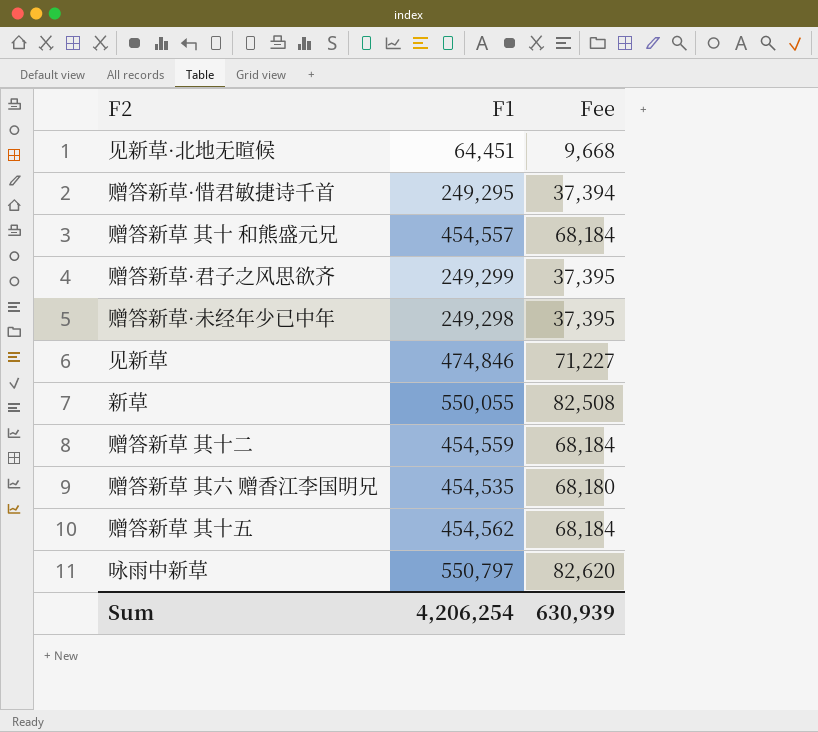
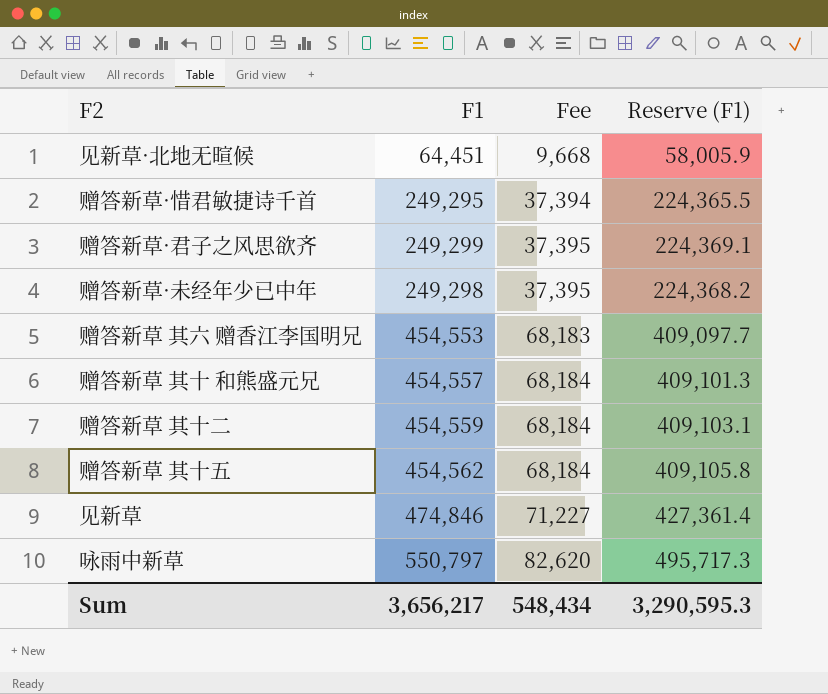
row order: none -> Fee ascending
column Reserve (F1) | formula: none -> [F1] * 0.9
row 新草: 550,055 | 82,508 -> none
赠答新草 其六 赠香江李国明兄 | F1: 454,535 -> 454,553
赠答新草 其六 赠香江李国明兄 | Fee: 68,180 -> 68,183
Sum | F1: 4,206,254 -> 3,656,217
Sum | Fee: 630,939 -> 548,434

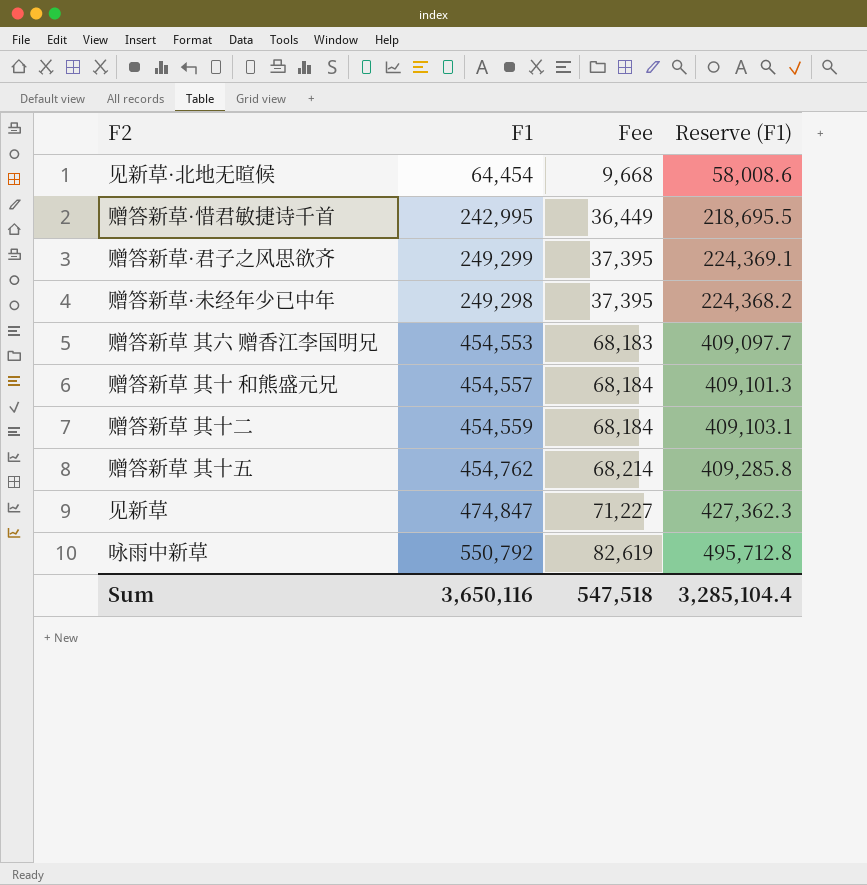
见新草·北地无暄候 | F1: 64,451 -> 64,454
见新草·北地无暄候 | Reserve (F1): 58,005.9 -> 58,008.6
赠答新草·惜君敏捷诗千首 | F1: 249,295 -> 242,995
赠答新草·惜君敏捷诗千首 | Fee: 37,394 -> 36,449
赠答新草·惜君敏捷诗千首 | Reserve (F1): 224,365.5 -> 218,695.5
赠答新草 其十五 | F1: 454,562 -> 454,762
赠答新草 其十五 | Fee: 68,184 -> 68,214
赠答新草 其十五 | Reserve (F1): 409,105.8 -> 409,285.8
见新草 | F1: 474,846 -> 474,847
见新草 | Reserve (F1): 427,361.4 -> 427,362.3
咏雨中新草 | F1: 550,797 -> 550,792
咏雨中新草 | Fee: 82,620 -> 82,619
咏雨中新草 | Reserve (F1): 495,717.3 -> 495,712.8
Sum | F1: 3,656,217 -> 3,650,116
Sum | Fee: 548,434 -> 547,518
Sum | Reserve (F1): 3,290,595.3 -> 3,285,104.4

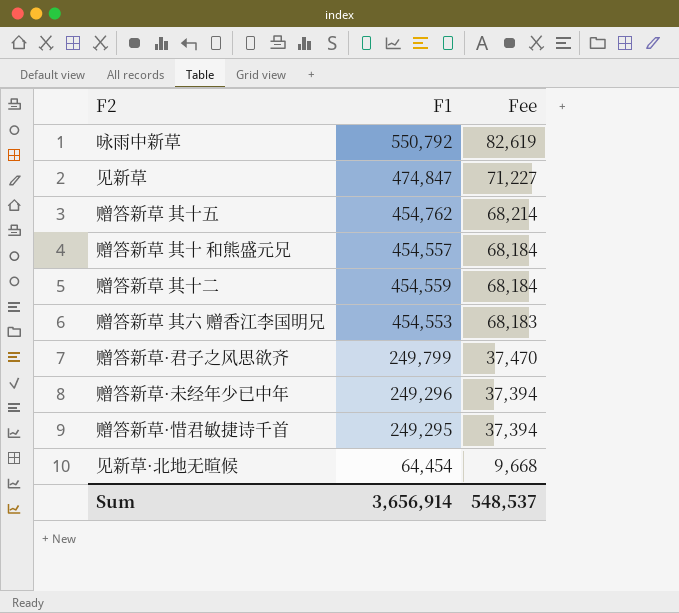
row order: Fee ascending -> Fee descending
column Reserve (F1) | formula: [F1] * 0.9 -> none
赠答新草·君子之风思欲齐 | F1: 249,299 -> 249,799
赠答新草·君子之风思欲齐 | Fee: 37,395 -> 37,470
赠答新草·未经年少已中年 | F1: 249,298 -> 249,296
赠答新草·未经年少已中年 | Fee: 37,395 -> 37,394
赠答新草·惜君敏捷诗千首 | F1: 242,995 -> 249,295
赠答新草·惜君敏捷诗千首 | Fee: 36,449 -> 37,394
Sum | F1: 3,650,116 -> 3,656,914
Sum | Fee: 547,518 -> 548,537

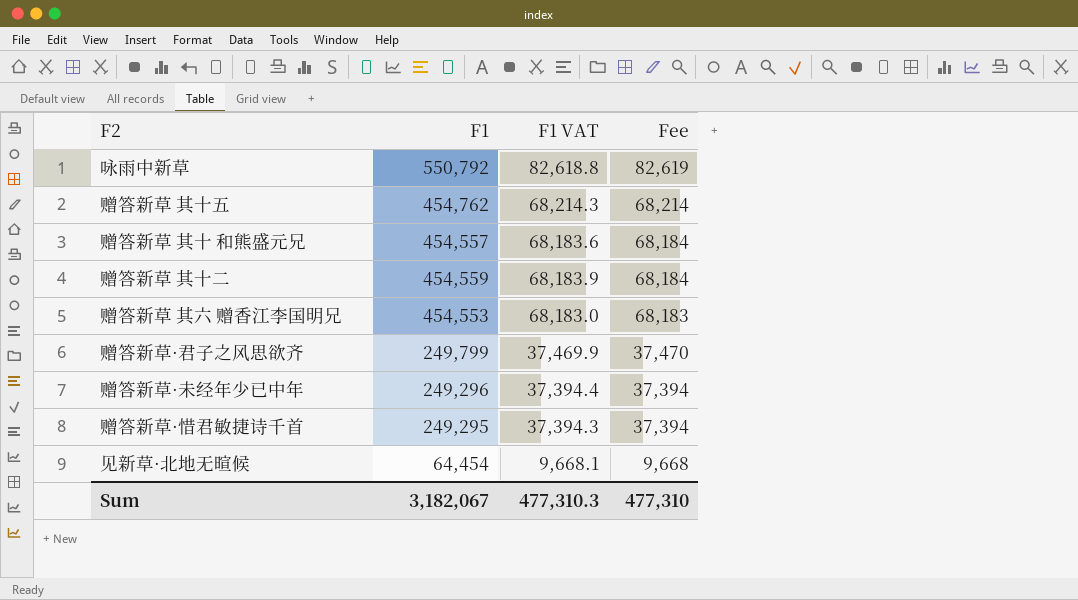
column F1 VAT | formula: none -> [F1] * 0.15
row 见新草: 474,847 | 71,227 -> none
Sum | F1: 3,656,914 -> 3,182,067
Sum | Fee: 548,537 -> 477,310

